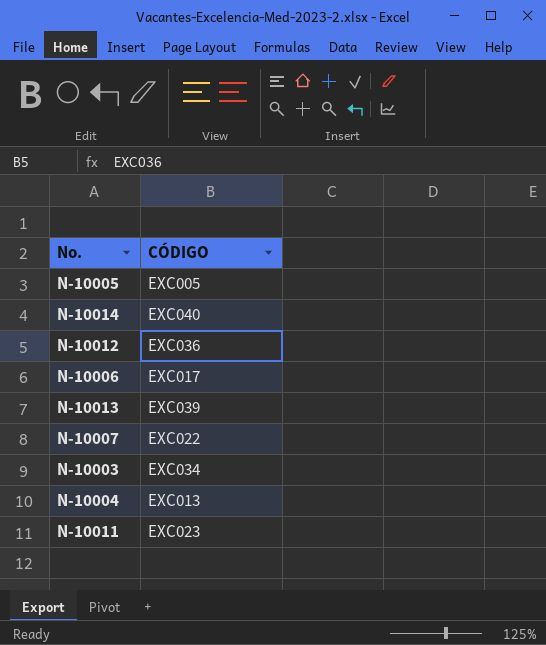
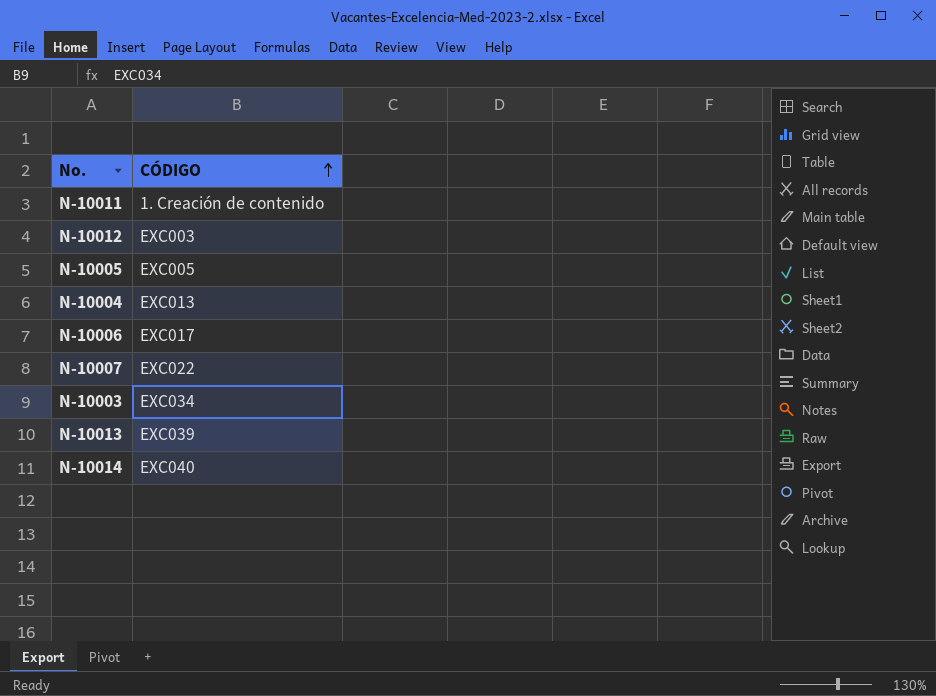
row order: none -> CÓDIGO ascending
N-10011 | CÓDIGO: EXC023 -> 1. Creación de contenido
N-10012 | CÓDIGO: EXC036 -> EXC003

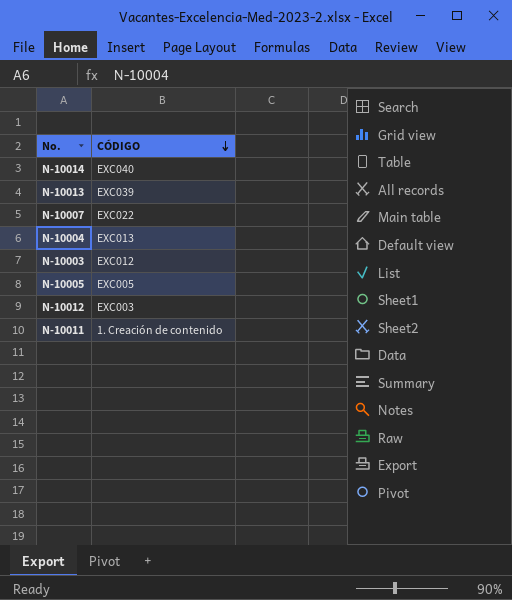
row order: CÓDIGO ascending -> CÓDIGO descending
row N-10006: EXC017 -> none
N-10003 | CÓDIGO: EXC034 -> EXC012

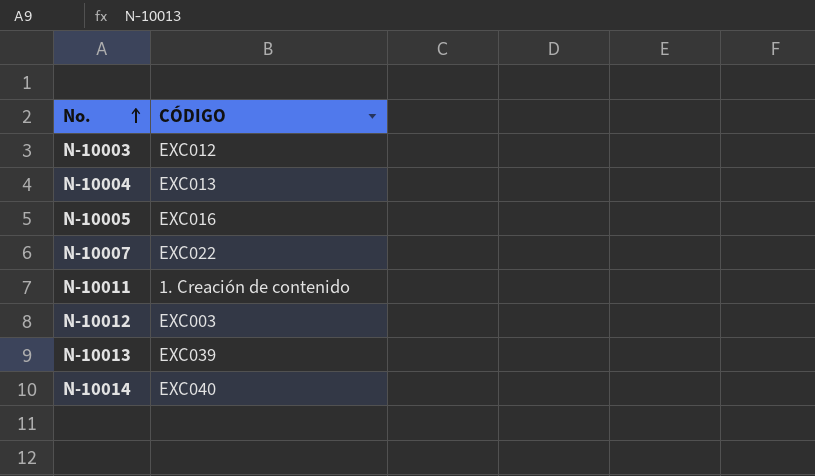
row order: CÓDIGO descending -> No. ascending
N-10005 | CÓDIGO: EXC005 -> EXC016

